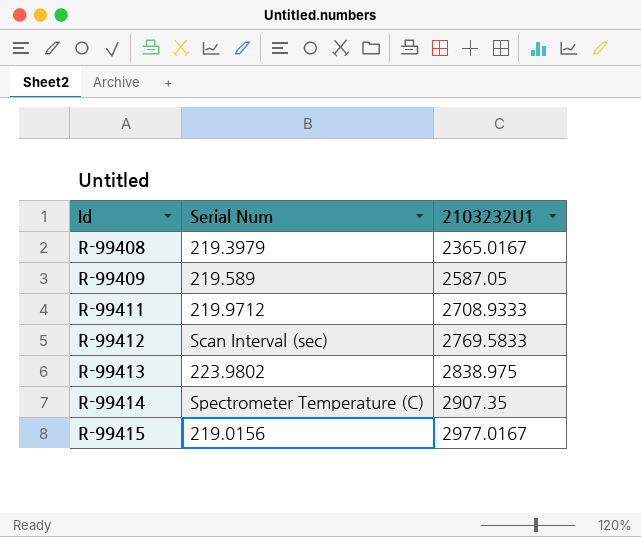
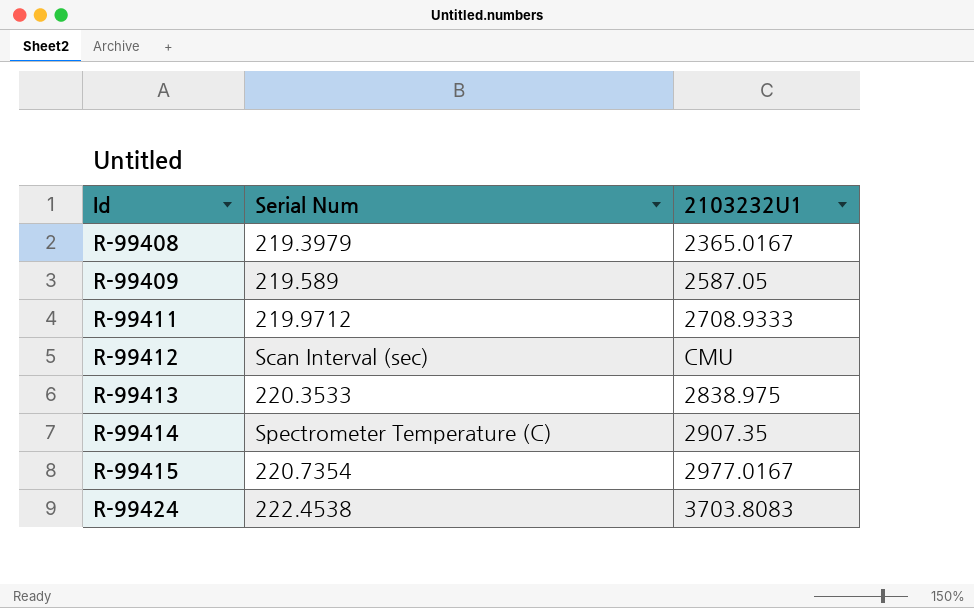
R-99412 | 2103232U1: 2769.5833 -> CMU
R-99413 | Serial Num: 223.9802 -> 220.3533
R-99415 | Serial Num: 219.0156 -> 220.7354
row R-99424: none -> 222.4538 | 3703.8083

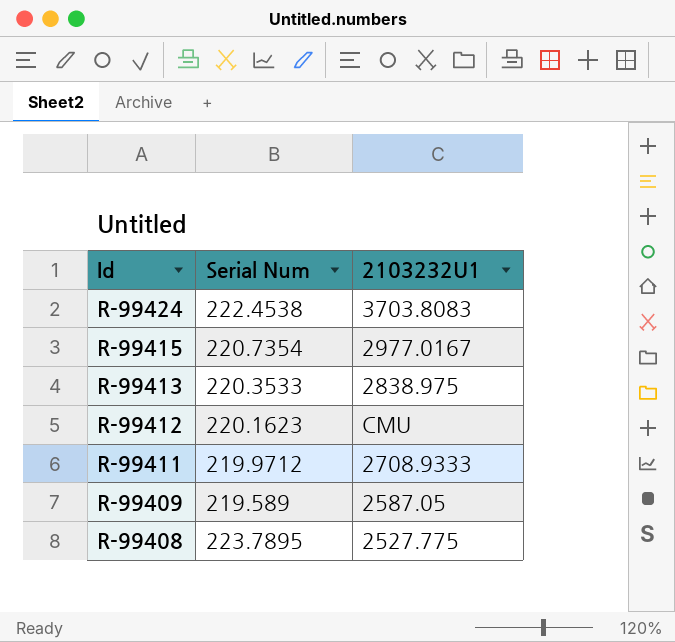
row order: Id ascending -> Id descending
row R-99414: Spectrometer Temperature (C) | 2907.35 -> none
R-99412 | Serial Num: Scan Interval (sec) -> 220.1623
R-99408 | Serial Num: 219.3979 -> 223.7895
R-99408 | 2103232U1: 2365.0167 -> 2527.775

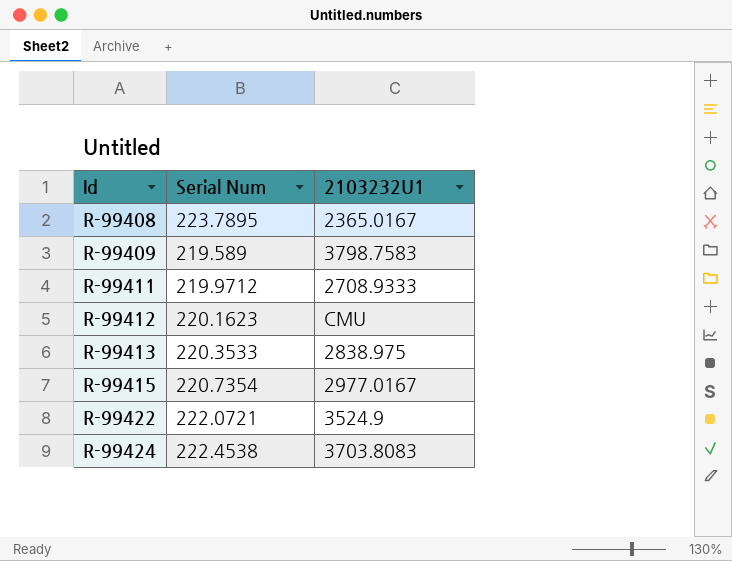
row order: Id descending -> Id ascending
R-99408 | 2103232U1: 2527.775 -> 2365.0167
R-99409 | 2103232U1: 2587.05 -> 3798.7583
row R-99422: none -> 222.0721 | 3524.9

